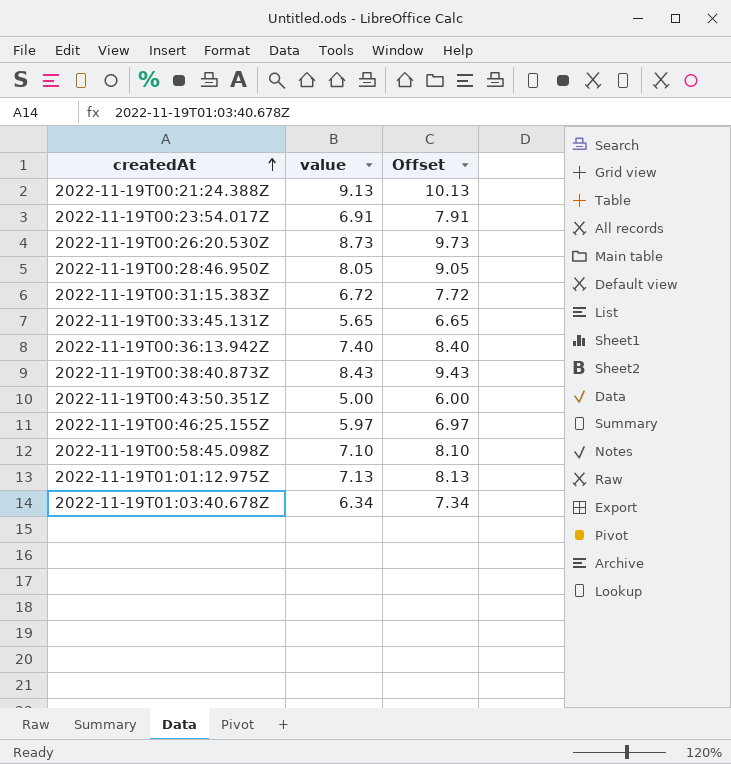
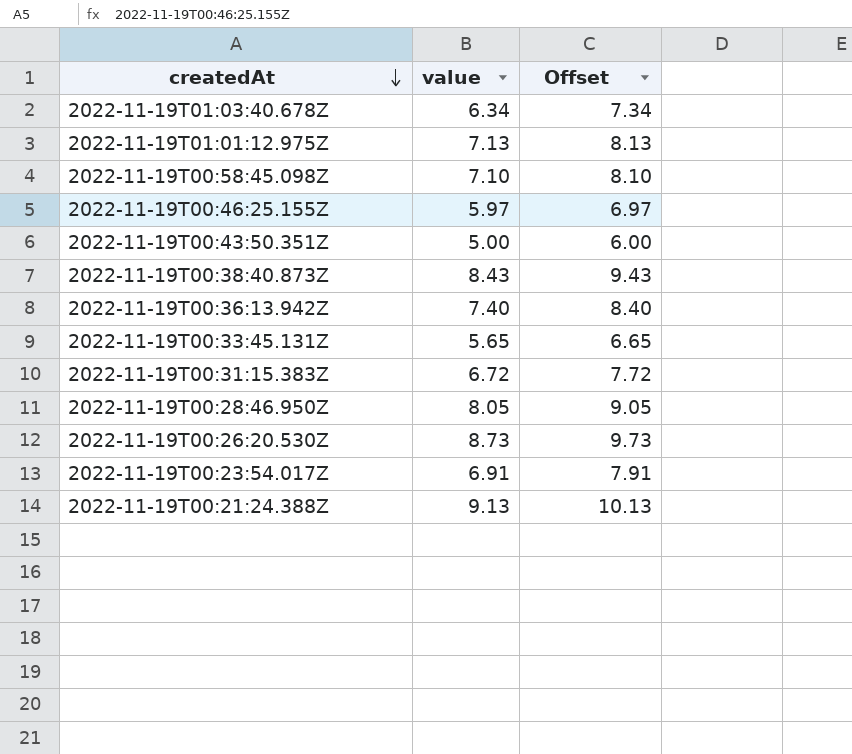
row order: createdAt ascending -> createdAt descending

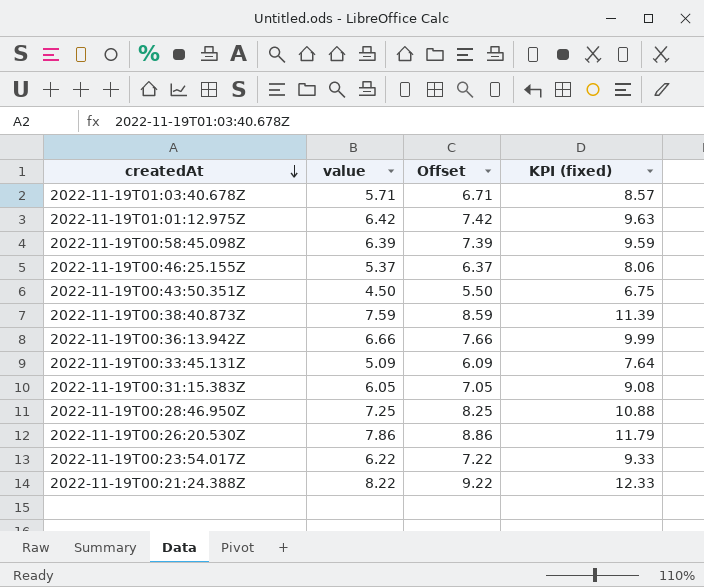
column KPI (fixed) | formula: none -> [value] * 1.5
2022-11-19T01:03:40.678Z | value: 6.34 -> 5.71
2022-11-19T01:03:40.678Z | Offset: 7.34 -> 6.71
2022-11-19T01:01:12.975Z | value: 7.13 -> 6.42
2022-11-19T01:01:12.975Z | Offset: 8.13 -> 7.42
2022-11-19T00:58:45.098Z | value: 7.10 -> 6.39
2022-11-19T00:58:45.098Z | Offset: 8.10 -> 7.39
2022-11-19T00:46:25.155Z | value: 5.97 -> 5.37
2022-11-19T00:46:25.155Z | Offset: 6.97 -> 6.37
2022-11-19T00:43:50.351Z | value: 5.00 -> 4.50
2022-11-19T00:43:50.351Z | Offset: 6.00 -> 5.50
2022-11-19T00:38:40.873Z | value: 8.43 -> 7.59
2022-11-19T00:38:40.873Z | Offset: 9.43 -> 8.59
2022-11-19T00:36:13.942Z | value: 7.40 -> 6.66
2022-11-19T00:36:13.942Z | Offset: 8.40 -> 7.66
2022-11-19T00:33:45.131Z | value: 5.65 -> 5.09
2022-11-19T00:33:45.131Z | Offset: 6.65 -> 6.09
2022-11-19T00:31:15.383Z | value: 6.72 -> 6.05
2022-11-19T00:31:15.383Z | Offset: 7.72 -> 7.05
2022-11-19T00:28:46.950Z | value: 8.05 -> 7.25
2022-11-19T00:28:46.950Z | Offset: 9.05 -> 8.25
2022-11-19T00:26:20.530Z | value: 8.73 -> 7.86
2022-11-19T00:26:20.530Z | Offset: 9.73 -> 8.86
2022-11-19T00:23:54.017Z | value: 6.91 -> 6.22
2022-11-19T00:23:54.017Z | Offset: 7.91 -> 7.22
2022-11-19T00:21:24.388Z | value: 9.13 -> 8.22
2022-11-19T00:21:24.388Z | Offset: 10.13 -> 9.22

